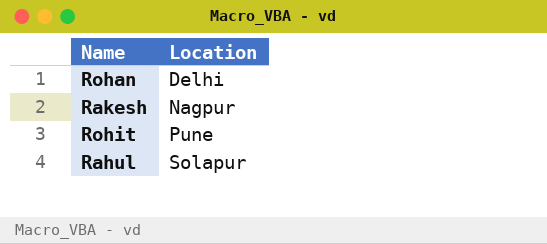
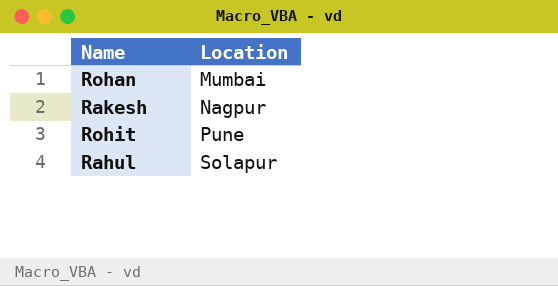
Rohan | Location: Delhi -> Mumbai

